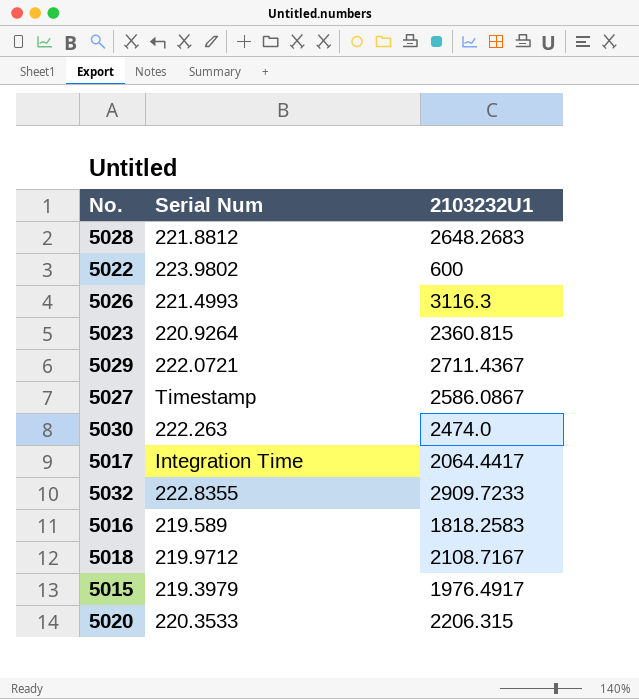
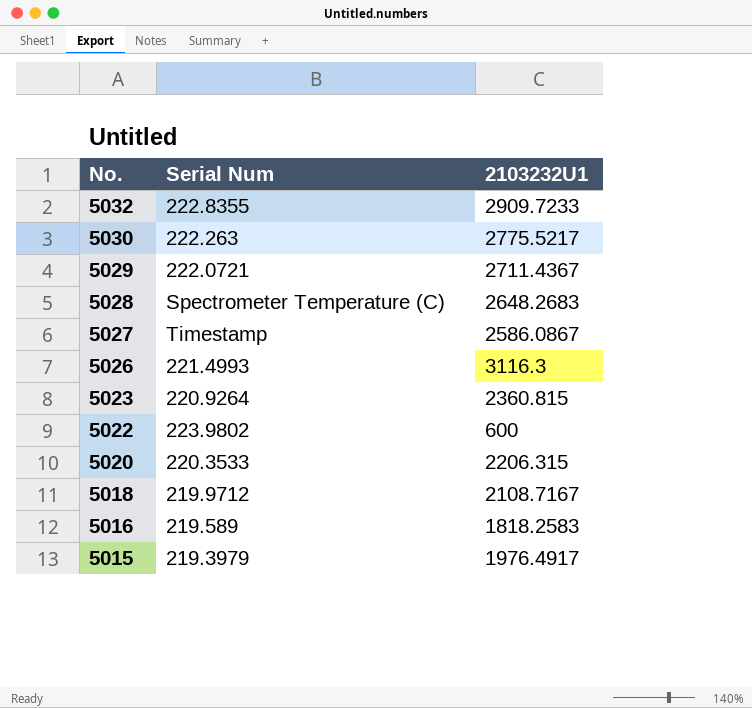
row order: none -> No. descending
row 5017: Integration Time | 2064.4417 -> none
5030 | 2103232U1: 2474.0 -> 2775.5217
5028 | Serial Num: 221.8812 -> Spectrometer Temperature (C)

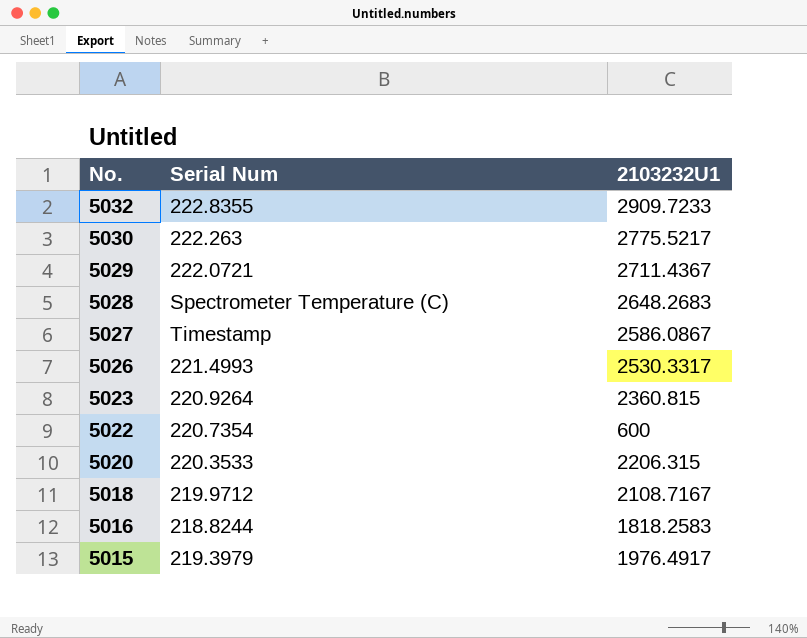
5026 | 2103232U1: 3116.3 -> 2530.3317
5022 | Serial Num: 223.9802 -> 220.7354
5016 | Serial Num: 219.589 -> 218.8244

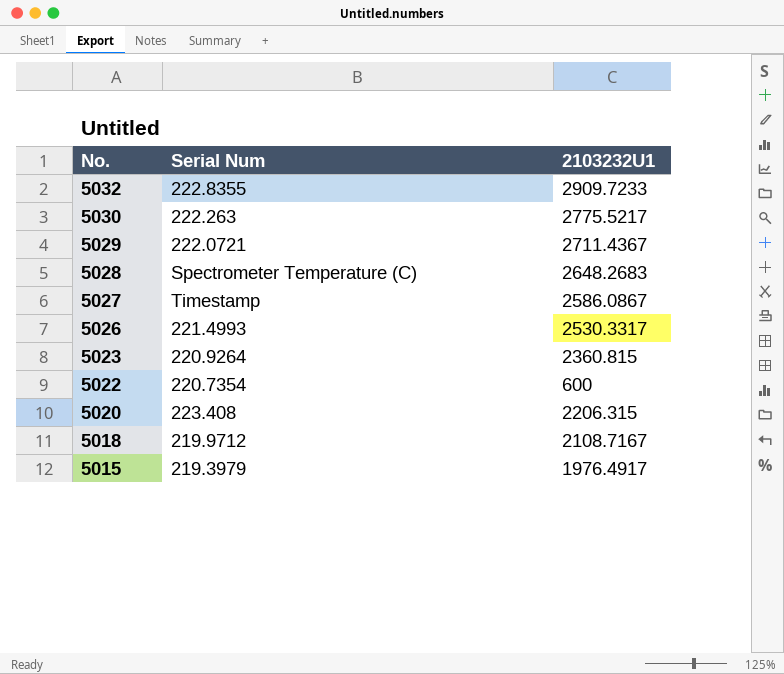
row 5016: 218.8244 | 1818.2583 -> none
5020 | Serial Num: 220.3533 -> 223.408

